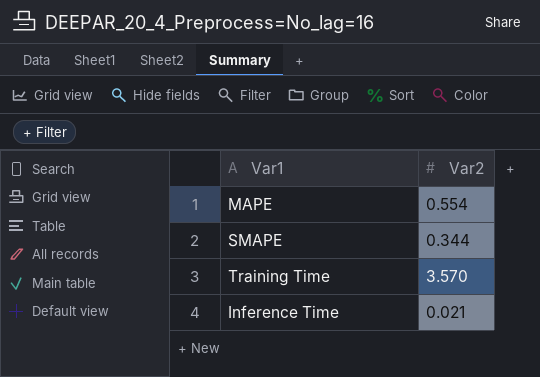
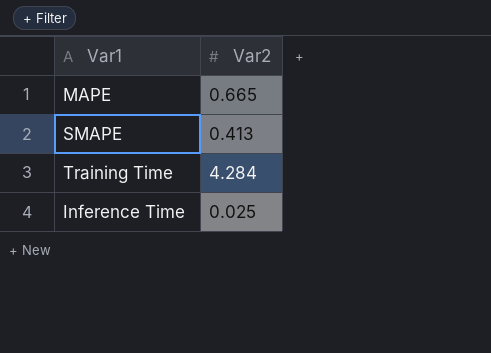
MAPE | Var2: 0.554 -> 0.665
SMAPE | Var2: 0.344 -> 0.413
Training Time | Var2: 3.570 -> 4.284
Inference Time | Var2: 0.021 -> 0.025

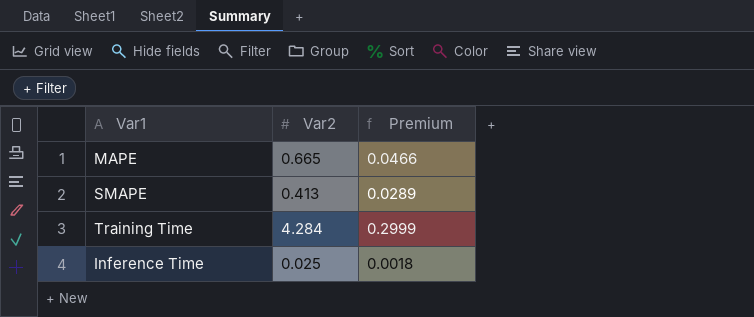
column Premium | formula: none -> [Var2] * 0.07

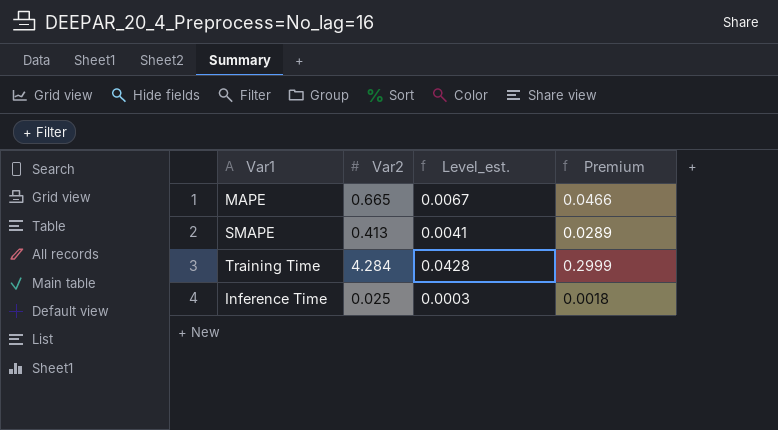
column Level_est. | formula: none -> [Var2] * 0.01

